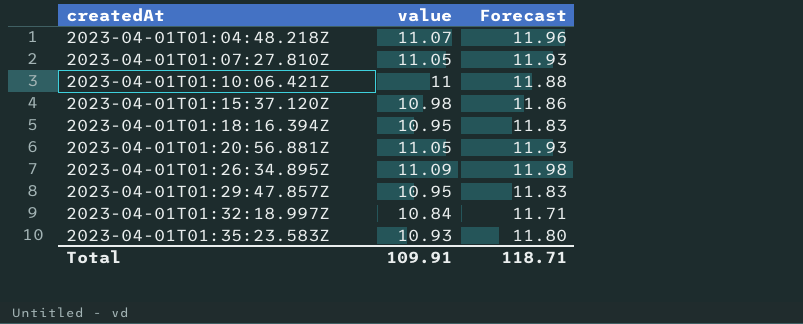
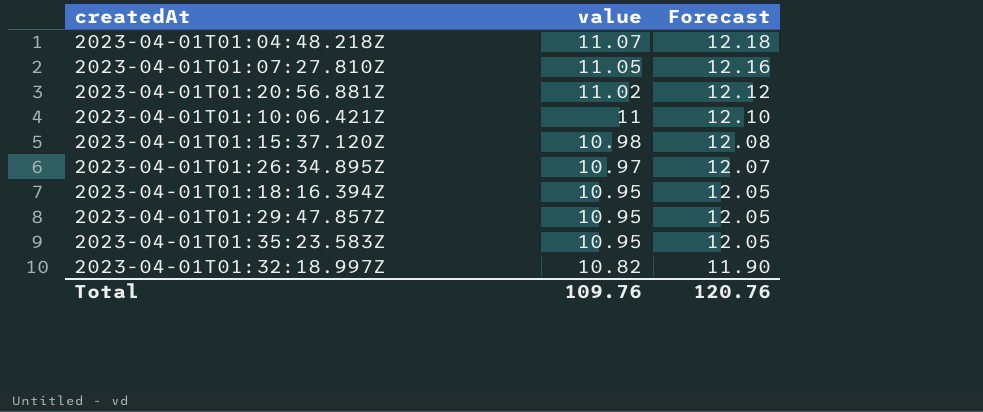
row order: createdAt ascending -> value descending
column Forecast | formula: [value] * 1.08 -> [value] * 1.1
2023-04-01T01:20:56.881Z | value: 11.05 -> 11.02
2023-04-01T01:26:34.895Z | value: 11.09 -> 10.97
2023-04-01T01:35:23.583Z | value: 10.93 -> 10.95
2023-04-01T01:32:18.997Z | value: 10.84 -> 10.82
Total | value: 109.91 -> 109.76
Total | Forecast: 118.71 -> 120.76

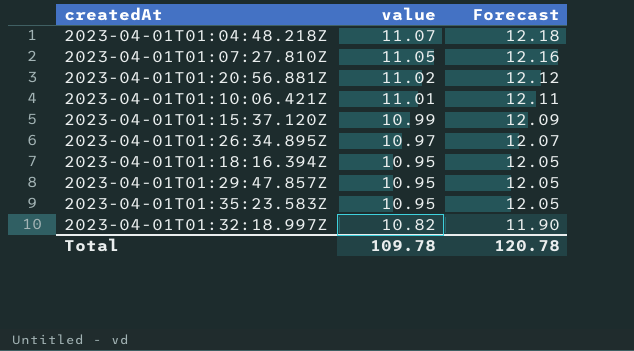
2023-04-01T01:10:06.421Z | value: 11 -> 11.01
2023-04-01T01:10:06.421Z | Forecast: 12.10 -> 12.11
2023-04-01T01:15:37.120Z | value: 10.98 -> 10.99
2023-04-01T01:15:37.120Z | Forecast: 12.08 -> 12.09
Total | value: 109.76 -> 109.78
Total | Forecast: 120.76 -> 120.78

